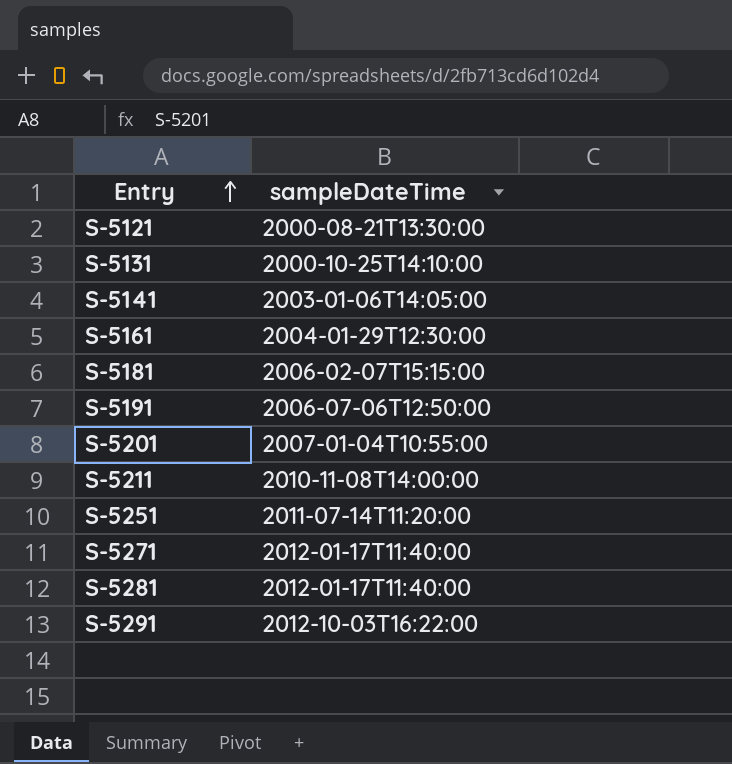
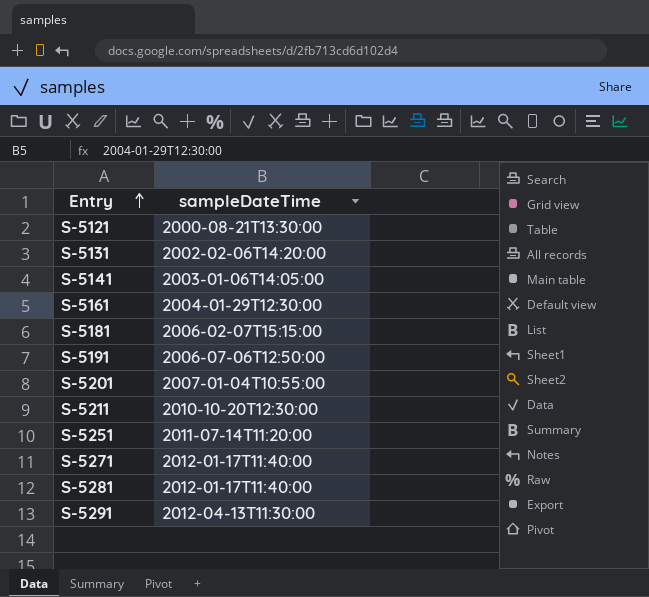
S-5131 | sampleDateTime: 2000-10-25T14:10:00 -> 2002-02-06T14:20:00
S-5211 | sampleDateTime: 2010-11-08T14:00:00 -> 2010-10-20T12:30:00
S-5291 | sampleDateTime: 2012-10-03T16:22:00 -> 2012-04-13T11:30:00

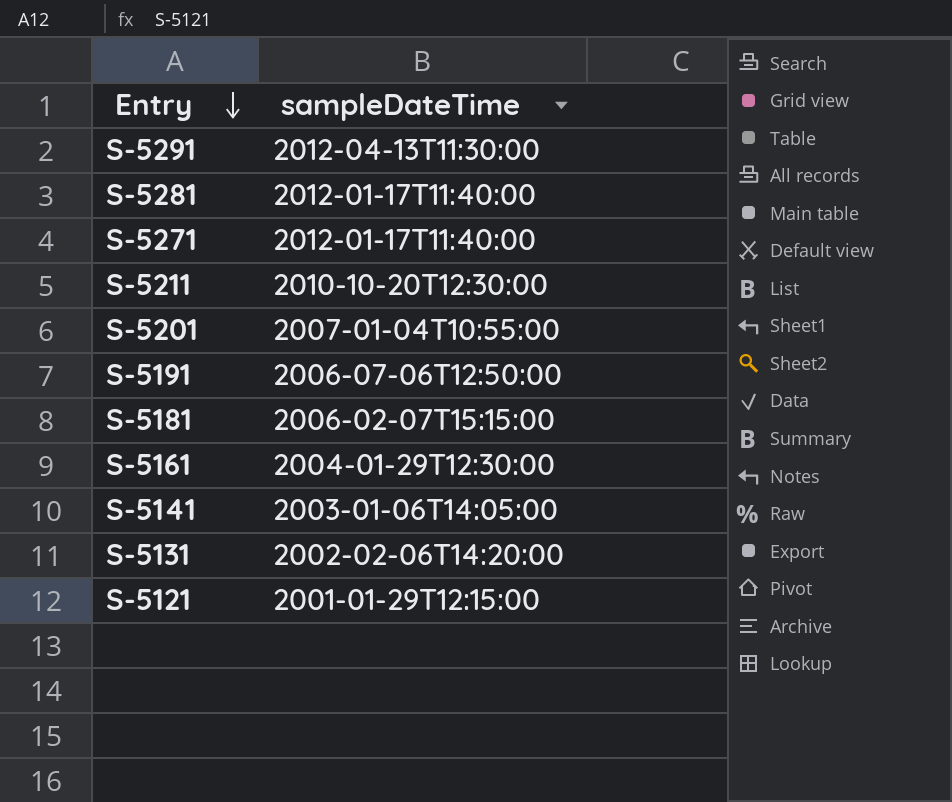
row order: Entry ascending -> Entry descending
row S-5251: 2011-07-14T11:20:00 -> none
S-5121 | sampleDateTime: 2000-08-21T13:30:00 -> 2001-01-29T12:15:00

